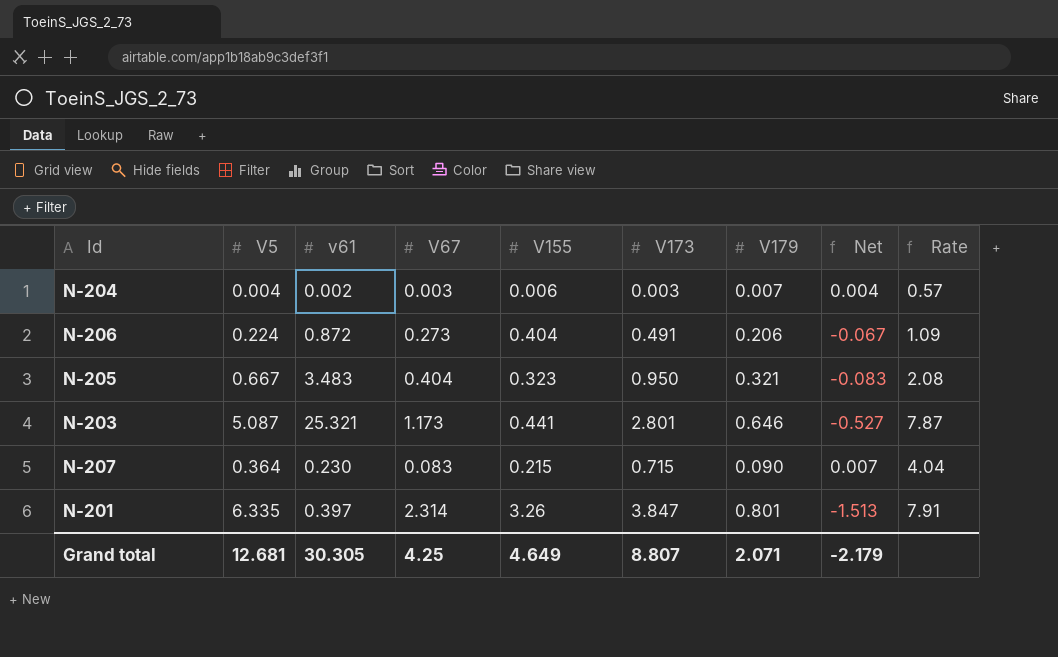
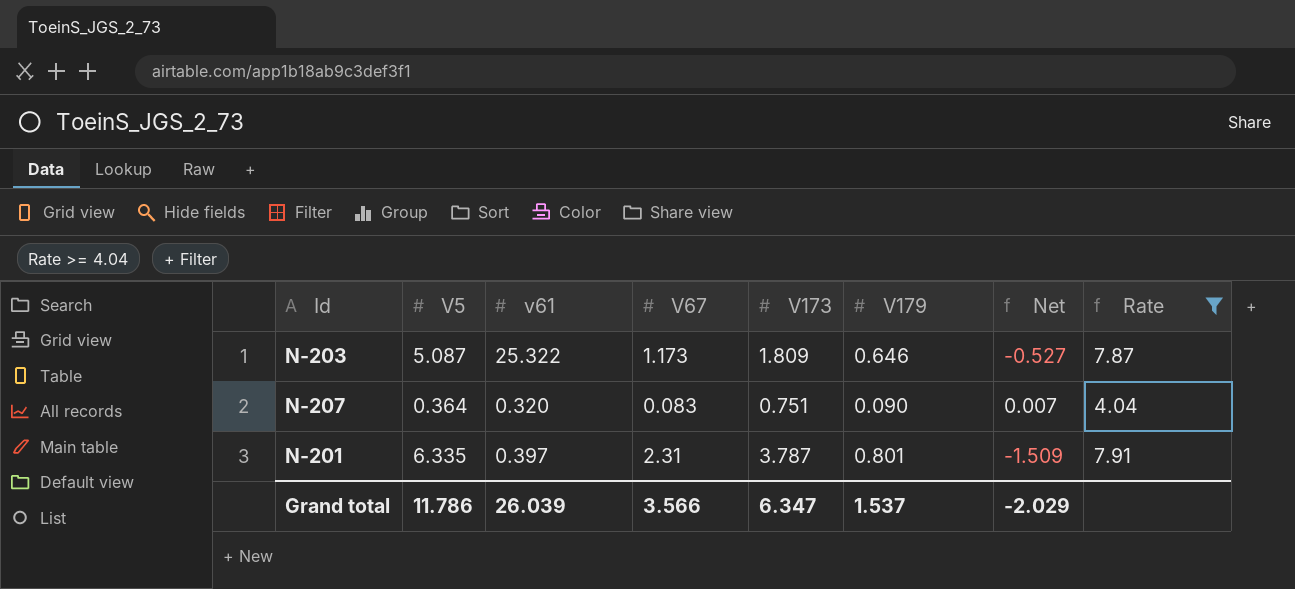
filter: none -> Rate >= 4.04
column V155 | position: 5 -> none
N-203 | v61: 25.321 -> 25.322
N-203 | V173: 2.801 -> 1.809
N-207 | v61: 0.230 -> 0.320
N-207 | V173: 0.715 -> 0.751
N-201 | V67: 2.314 -> 2.31
N-201 | V173: 3.847 -> 3.787
N-201 | Net: -1.513 -> -1.509
Grand total | V5: 12.681 -> 11.786
Grand total | v61: 30.305 -> 26.039
Grand total | V67: 4.25 -> 3.566
Grand total | V173: 8.807 -> 6.347
Grand total | V179: 2.071 -> 1.537
Grand total | Net: -2.179 -> -2.029

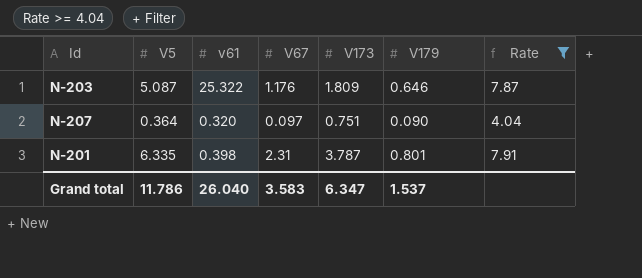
column Net | formula: [V179] - [V67] -> none
N-203 | V67: 1.173 -> 1.176
N-207 | V67: 0.083 -> 0.097
N-201 | v61: 0.397 -> 0.398
Grand total | v61: 26.039 -> 26.040
Grand total | V67: 3.566 -> 3.583

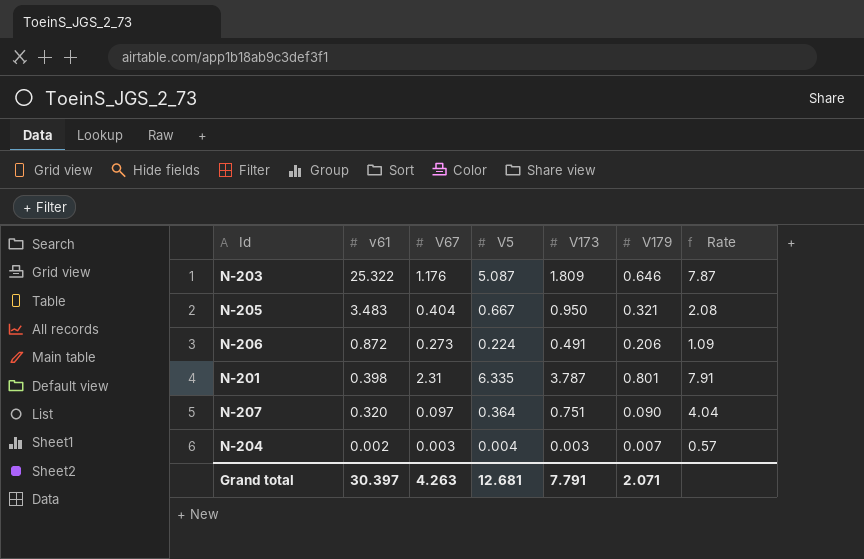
filter: Rate >= 4.04 -> none
row order: none -> v61 descending
column V5 | position: 2 -> 4
Grand total | v61: 26.040 -> 30.397
Grand total | V67: 3.583 -> 4.263
Grand total | V5: 11.786 -> 12.681
Grand total | V173: 6.347 -> 7.791
Grand total | V179: 1.537 -> 2.071

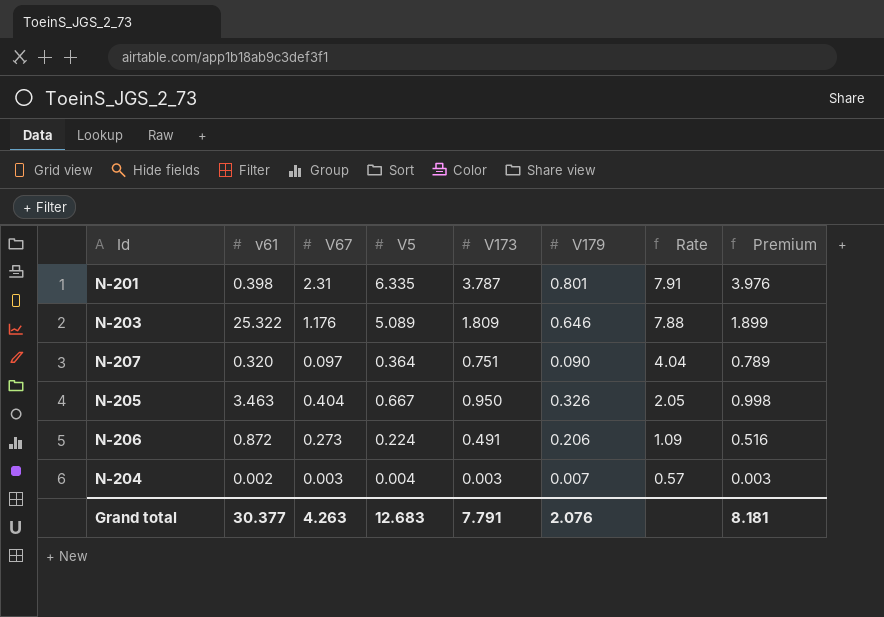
row order: v61 descending -> Rate descending
column Premium | formula: none -> [V173] * 1.05
N-203 | V5: 5.087 -> 5.089
N-203 | Rate: 7.87 -> 7.88
N-205 | v61: 3.483 -> 3.463
N-205 | V179: 0.321 -> 0.326
N-205 | Rate: 2.08 -> 2.05
Grand total | v61: 30.397 -> 30.377
Grand total | V5: 12.681 -> 12.683
Grand total | V179: 2.071 -> 2.076

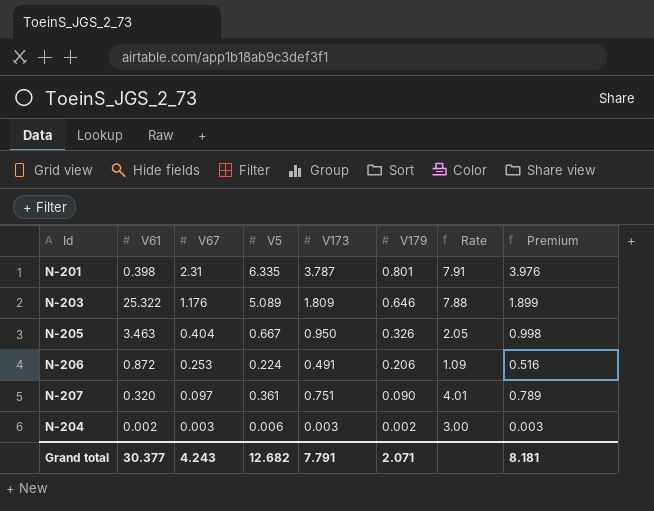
row order: Rate descending -> V67 descending
column name: v61 -> V61
N-206 | V67: 0.273 -> 0.253
N-207 | V5: 0.364 -> 0.361
N-207 | Rate: 4.04 -> 4.01
N-204 | V5: 0.004 -> 0.006
N-204 | V179: 0.007 -> 0.002
N-204 | Rate: 0.57 -> 3.00
Grand total | V67: 4.263 -> 4.243
Grand total | V5: 12.683 -> 12.682
Grand total | V179: 2.076 -> 2.071

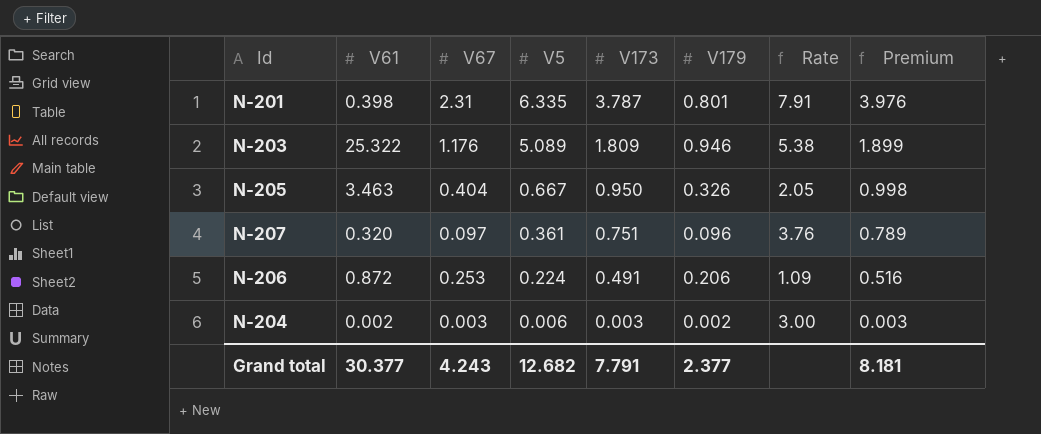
row order: V67 descending -> V5 descending
N-203 | V179: 0.646 -> 0.946
N-203 | Rate: 7.88 -> 5.38
N-207 | V179: 0.090 -> 0.096
N-207 | Rate: 4.01 -> 3.76
Grand total | V179: 2.071 -> 2.377

